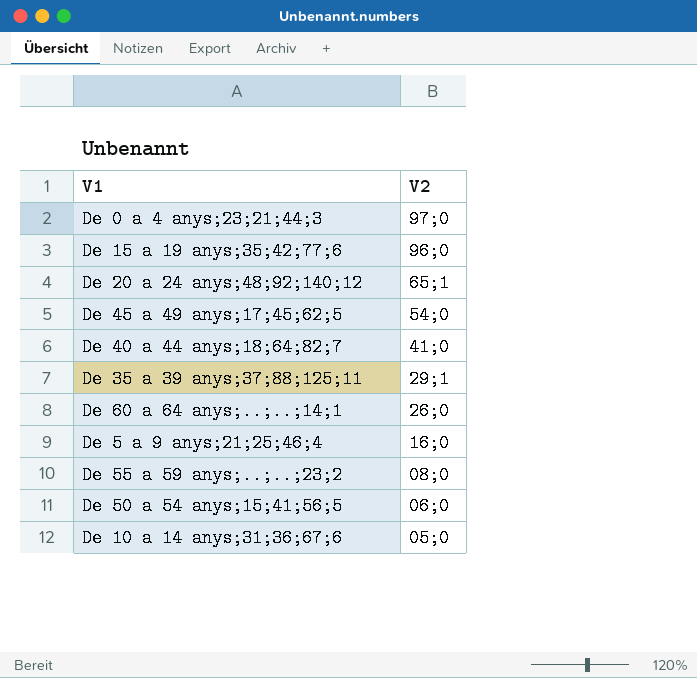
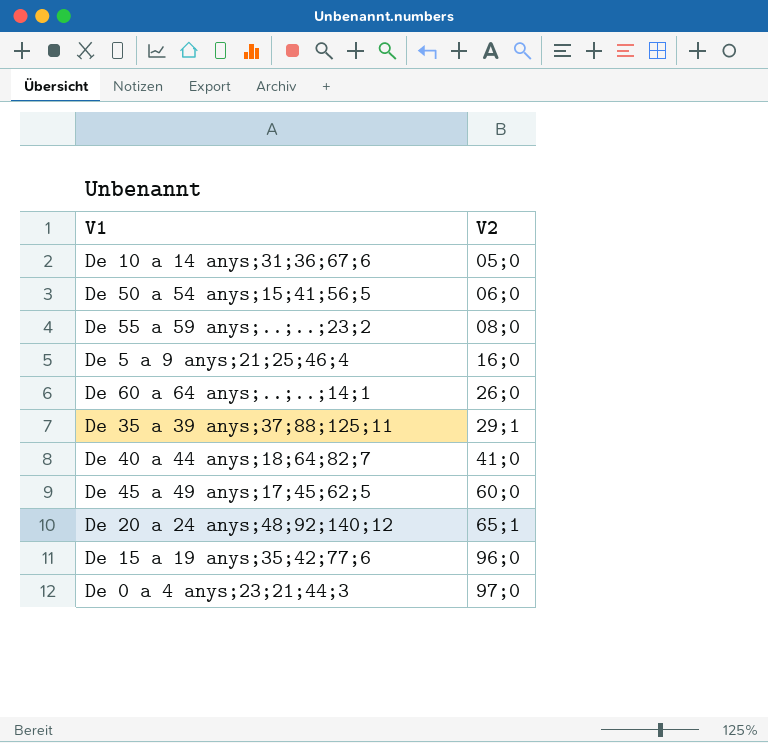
row order: V2 descending -> V2 ascending
De 45 a 49 anys;17;45;62;5 | V2: 54;0 -> 60;0

